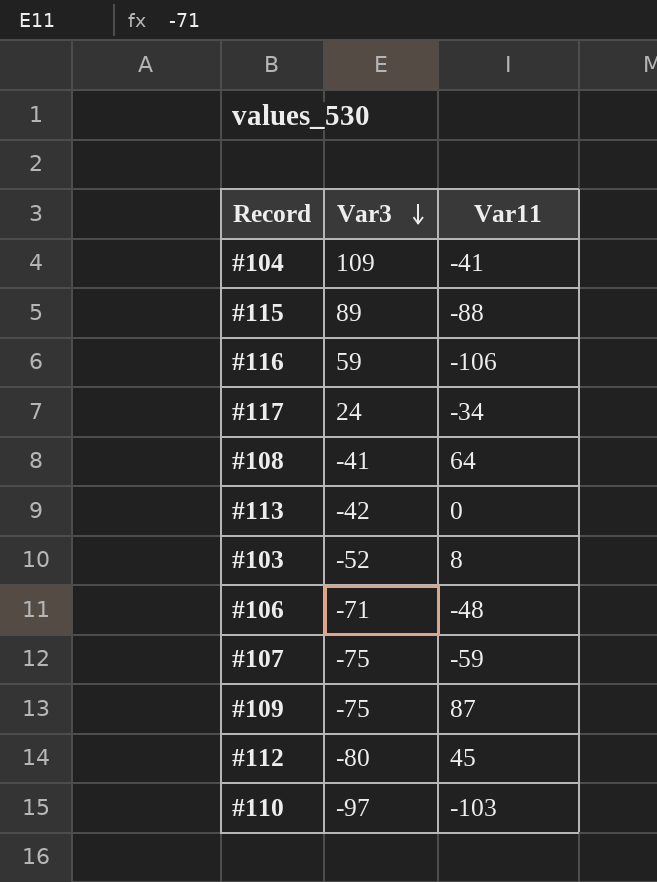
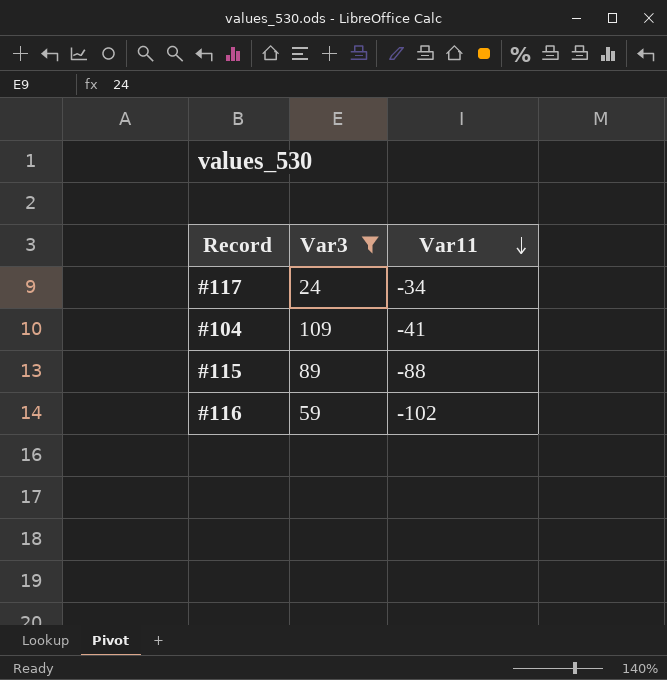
filter: none -> Var3 >= 24
row order: Var3 descending -> Var11 descending
#116 | Var11: -106 -> -102

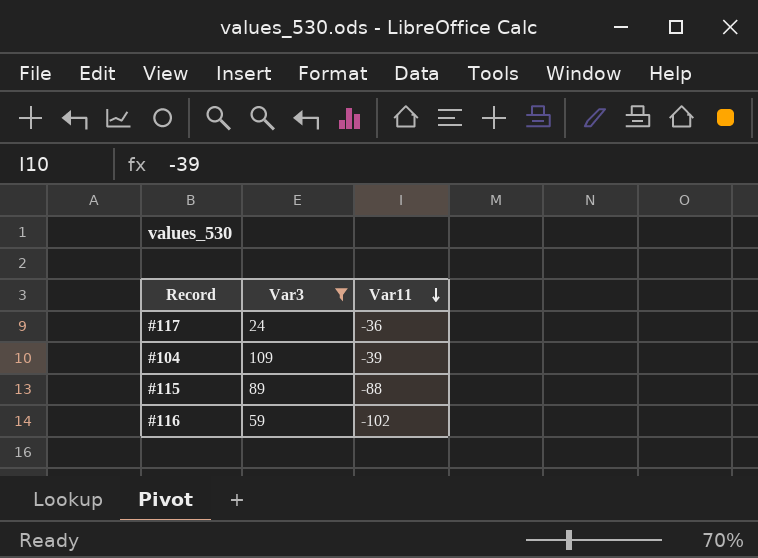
#117 | Var11: -34 -> -36
#104 | Var11: -41 -> -39

